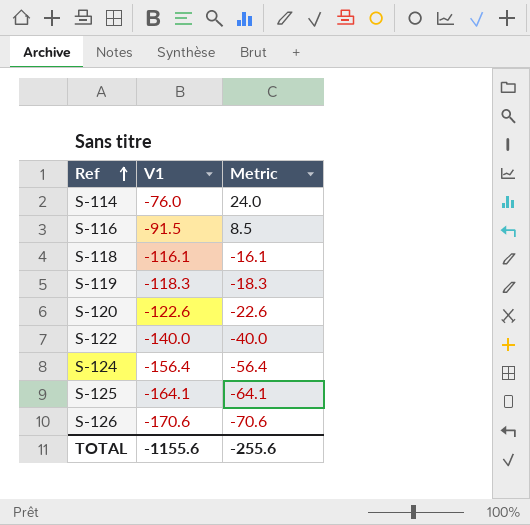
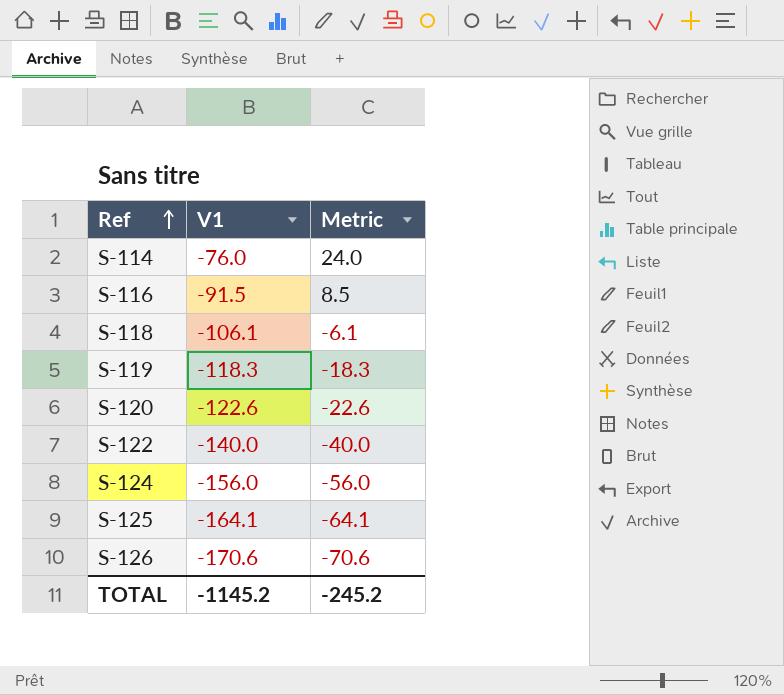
S-118 | V1: -116.1 -> -106.1
S-118 | Metric: -16.1 -> -6.1
S-124 | V1: -156.4 -> -156.0
S-124 | Metric: -56.4 -> -56.0
TOTAL | V1: -1155.6 -> -1145.2
TOTAL | Metric: -255.6 -> -245.2

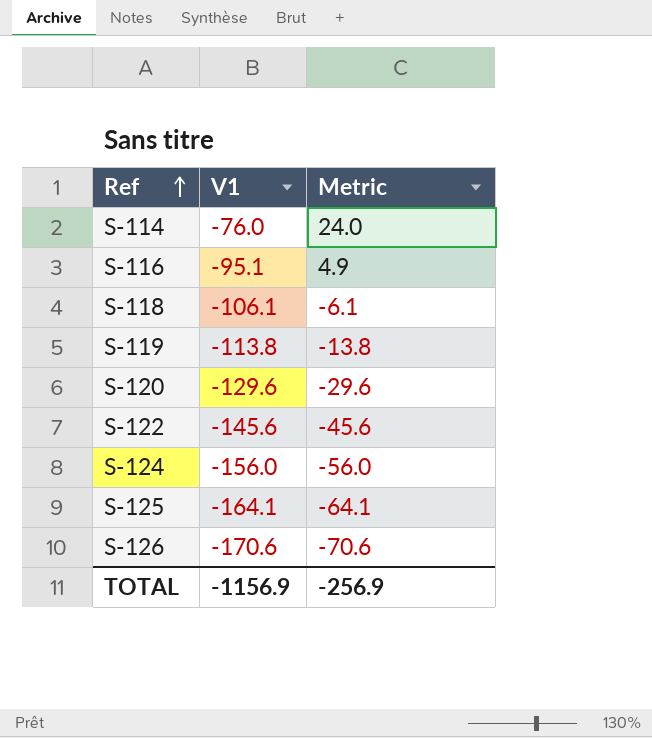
S-116 | V1: -91.5 -> -95.1
S-116 | Metric: 8.5 -> 4.9
S-119 | V1: -118.3 -> -113.8
S-119 | Metric: -18.3 -> -13.8
S-120 | V1: -122.6 -> -129.6
S-120 | Metric: -22.6 -> -29.6
S-122 | V1: -140.0 -> -145.6
S-122 | Metric: -40.0 -> -45.6
TOTAL | V1: -1145.2 -> -1156.9
TOTAL | Metric: -245.2 -> -256.9

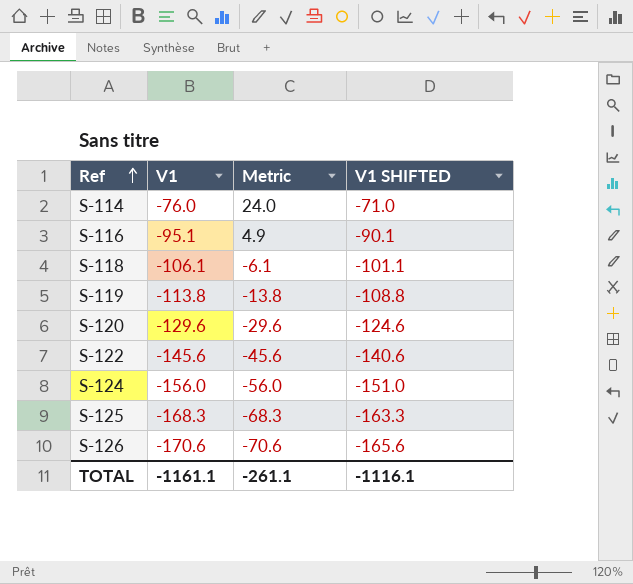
column V1 SHIFTED | formula: none -> [V1] + 5
S-125 | V1: -164.1 -> -168.3
S-125 | Metric: -64.1 -> -68.3
TOTAL | V1: -1156.9 -> -1161.1
TOTAL | Metric: -256.9 -> -261.1

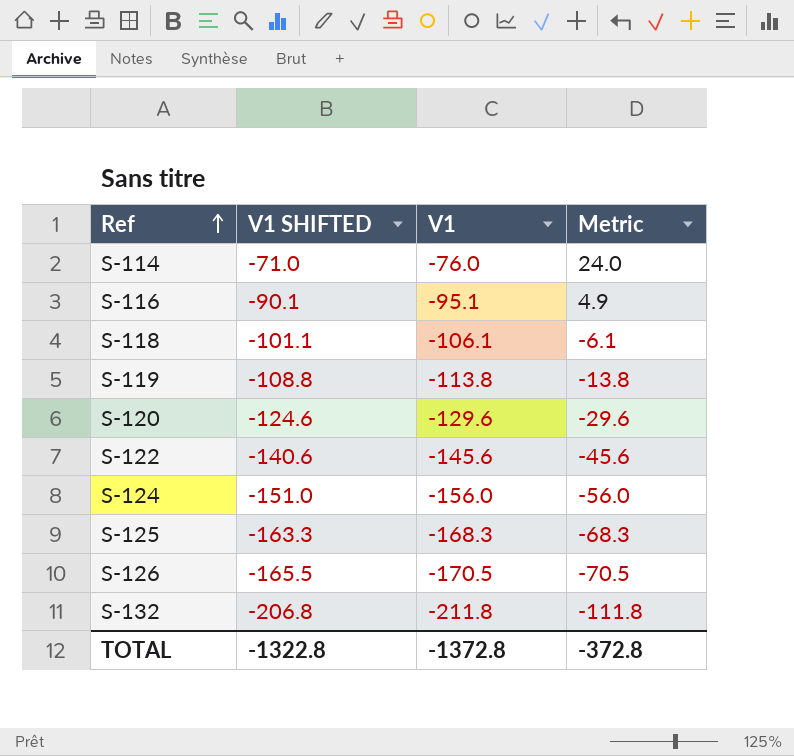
column V1 SHIFTED | position: 4 -> 2
S-126 | V1 SHIFTED: -165.6 -> -165.5
S-126 | V1: -170.6 -> -170.5
S-126 | Metric: -70.6 -> -70.5
row S-132: none -> -206.8 | -211.8 | -111.8
TOTAL | V1 SHIFTED: -1116.1 -> -1322.8
TOTAL | V1: -1161.1 -> -1372.8
TOTAL | Metric: -261.1 -> -372.8

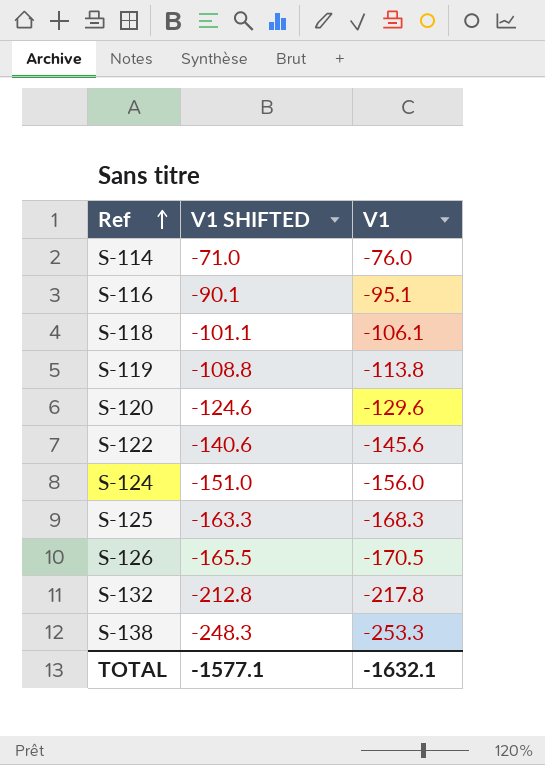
column Metric | formula: [V1] + 100 -> none
S-132 | V1 SHIFTED: -206.8 -> -212.8
S-132 | V1: -211.8 -> -217.8
row S-138: none -> -248.3 | -253.3
TOTAL | V1 SHIFTED: -1322.8 -> -1577.1
TOTAL | V1: -1372.8 -> -1632.1

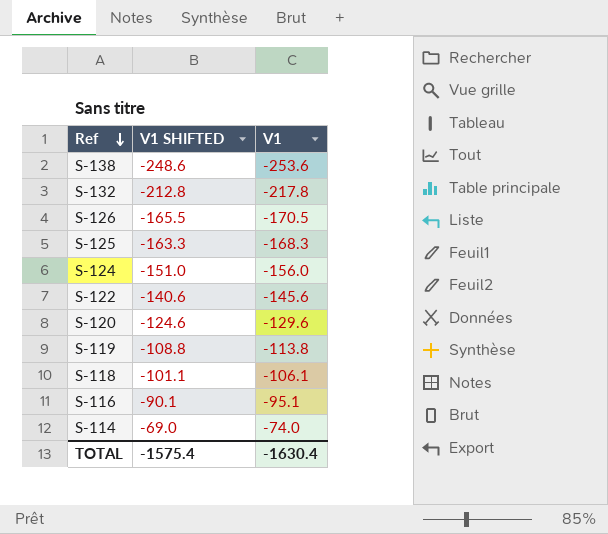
row order: Ref ascending -> Ref descending
S-138 | V1 SHIFTED: -248.3 -> -248.6
S-138 | V1: -253.3 -> -253.6
S-114 | V1 SHIFTED: -71.0 -> -69.0
S-114 | V1: -76.0 -> -74.0
TOTAL | V1 SHIFTED: -1577.1 -> -1575.4
TOTAL | V1: -1632.1 -> -1630.4

